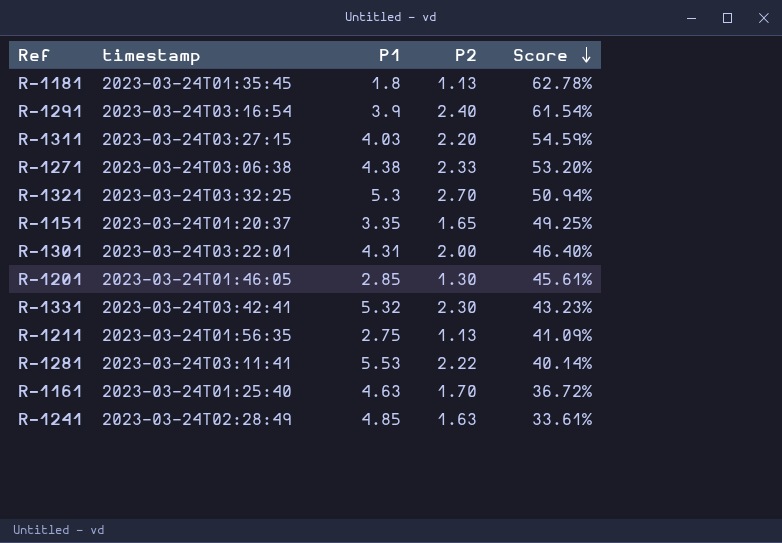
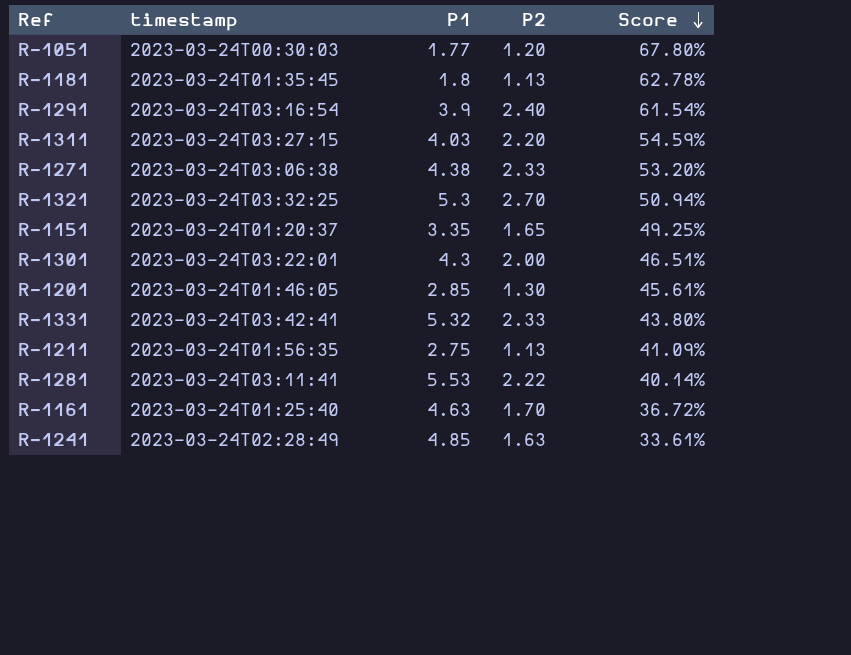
row R-1051: none -> 2023-03-24T00:30:03 | 1.77 | 1.20 | 67.80%
R-1301 | P1: 4.31 -> 4.3
R-1301 | Score: 46.40% -> 46.51%
R-1331 | P2: 2.30 -> 2.33
R-1331 | Score: 43.23% -> 43.80%

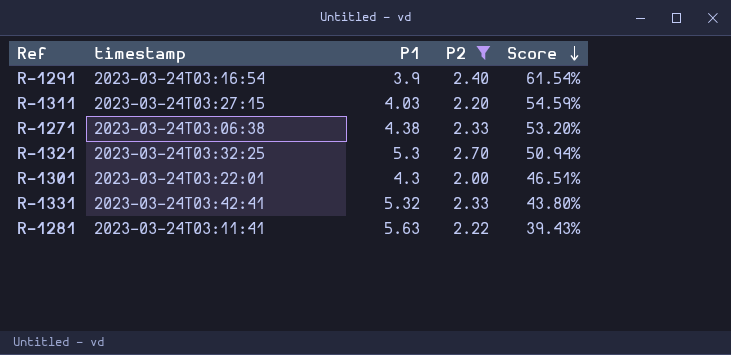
filter: none -> P2 >= 2.00
R-1281 | P1: 5.53 -> 5.63
R-1281 | Score: 40.14% -> 39.43%

